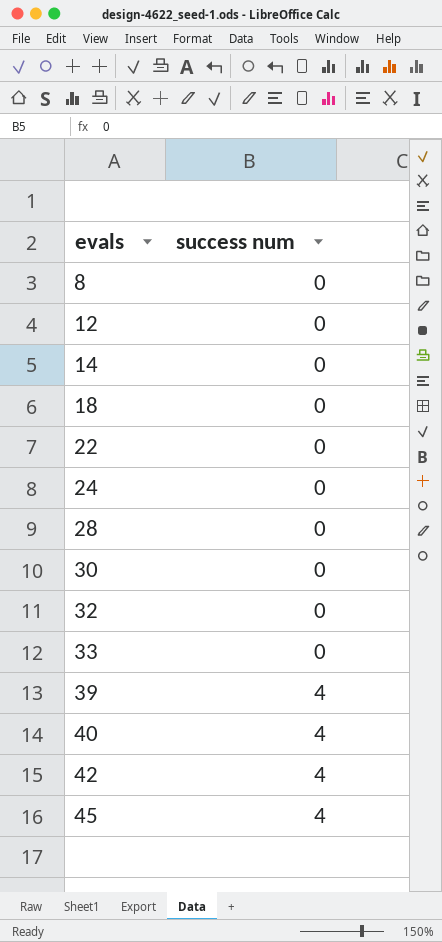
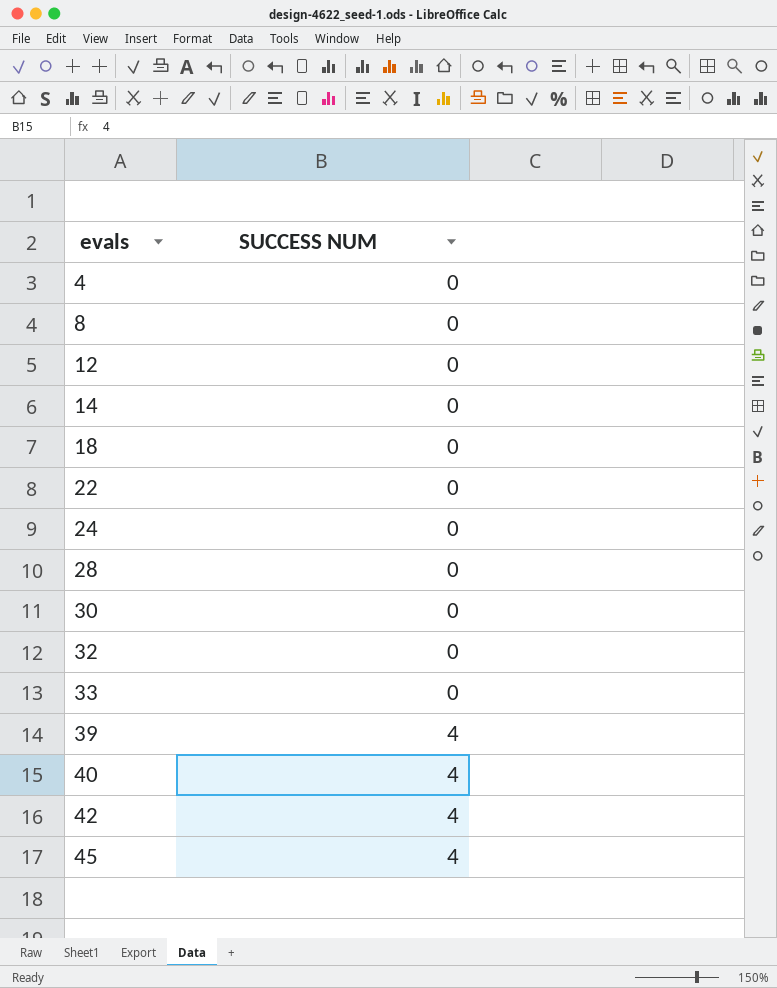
column name: success num -> SUCCESS NUM
row 4: none -> 0

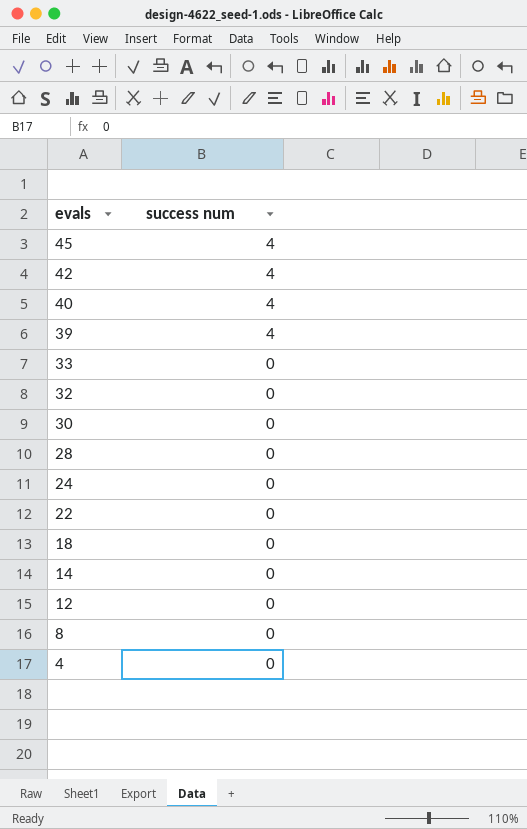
row order: evals ascending -> evals descending
column name: SUCCESS NUM -> success num

